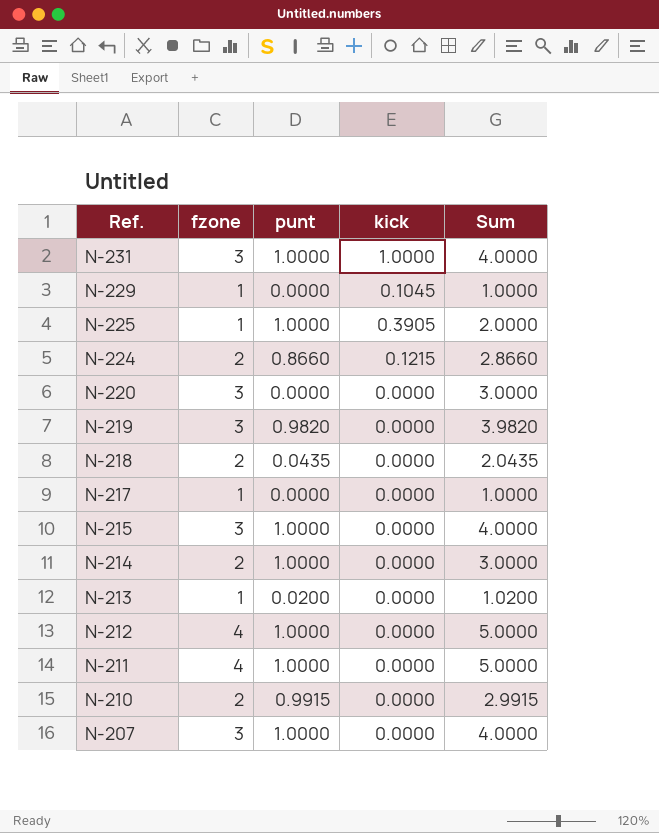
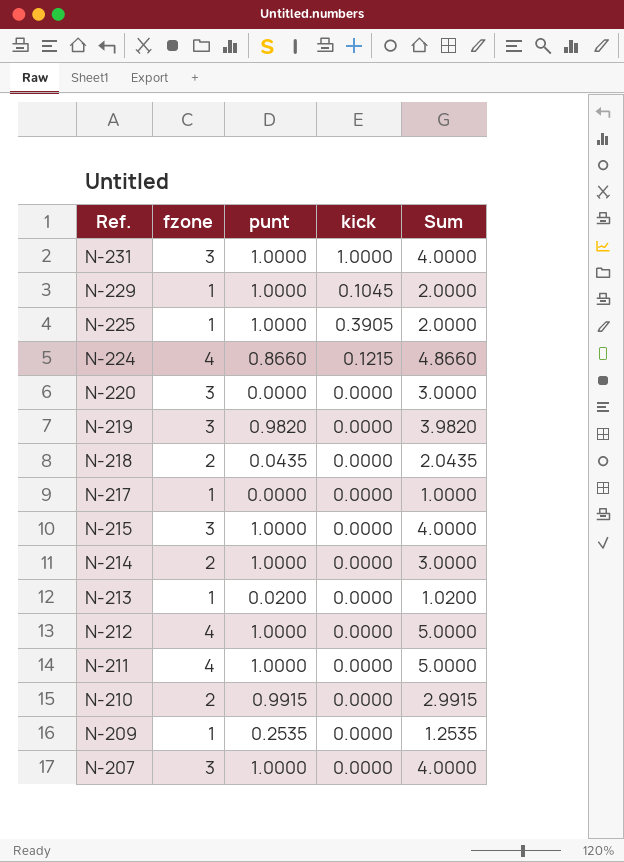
N-229 | punt: 0.0000 -> 1.0000
N-229 | Sum: 1.0000 -> 2.0000
N-224 | fzone: 2 -> 4
N-224 | Sum: 2.8660 -> 4.8660
row N-209: none -> 1 | 0.2535 | 0.0000 | 1.2535

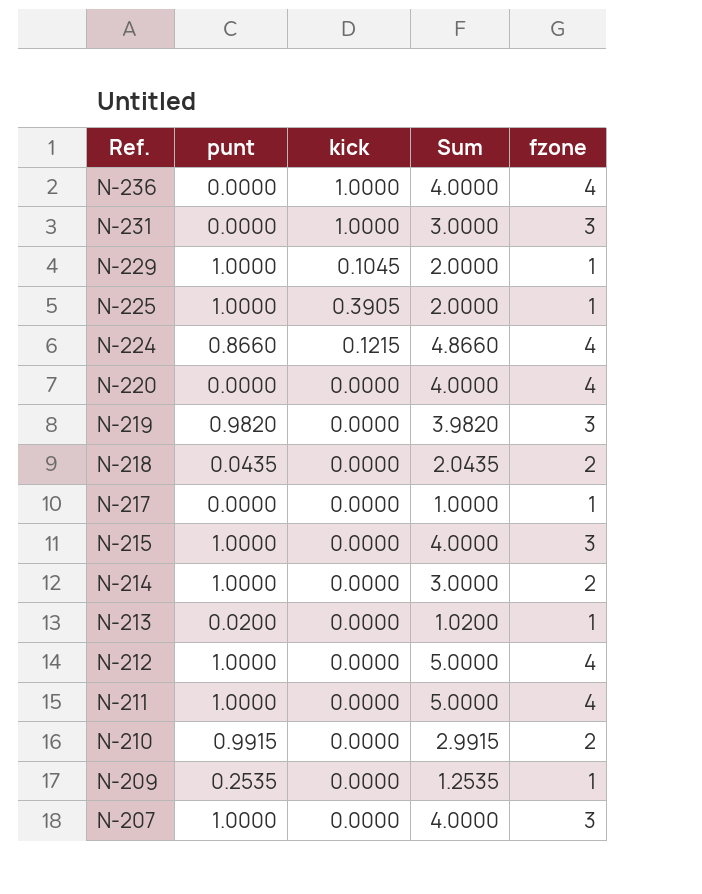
column fzone | position: 2 -> 5
row N-236: none -> 0.0000 | 1.0000 | 4.0000 | 4
N-231 | punt: 1.0000 -> 0.0000
N-231 | Sum: 4.0000 -> 3.0000
N-220 | Sum: 3.0000 -> 4.0000
N-220 | fzone: 3 -> 4

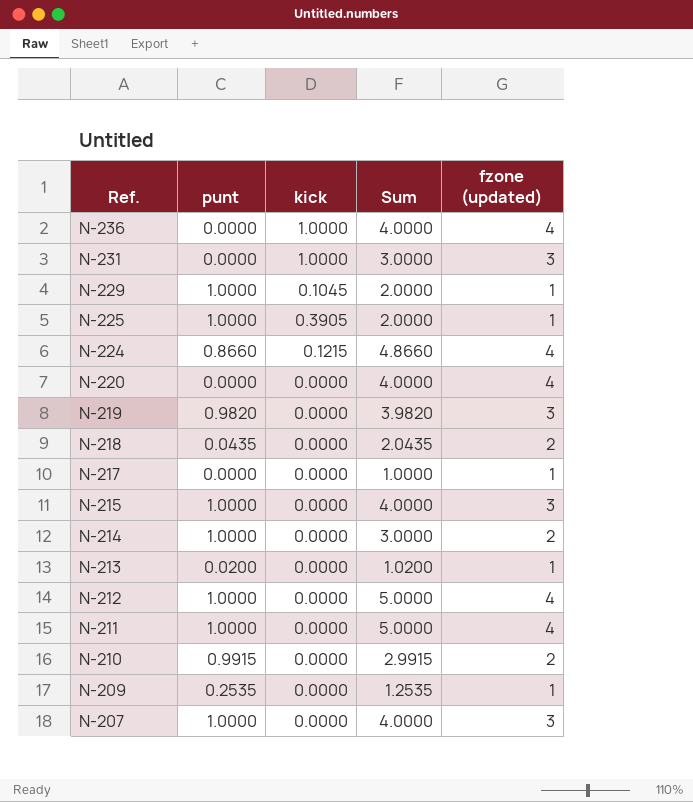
column name: fzone -> fzone (updated)

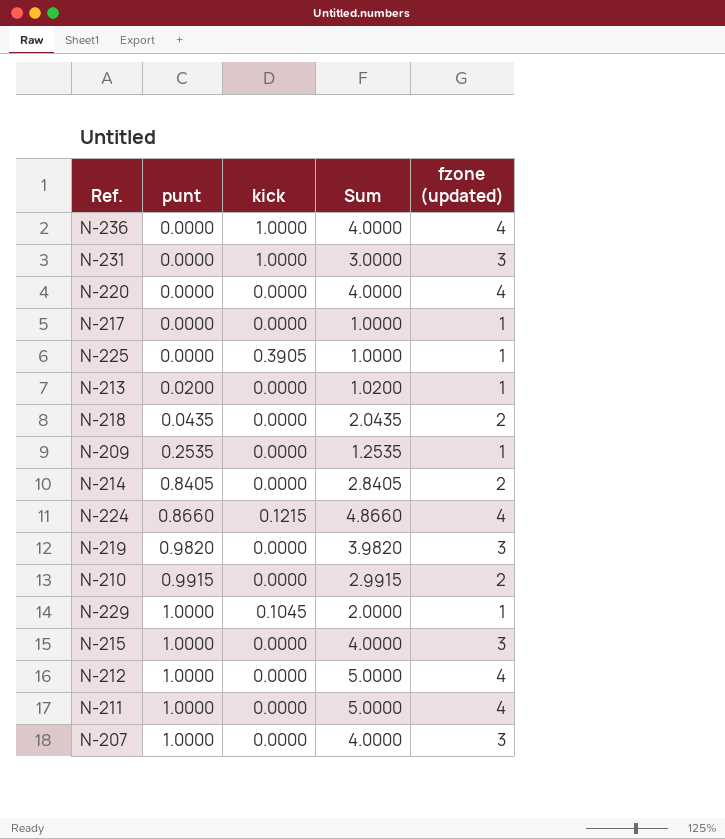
row order: Ref. descending -> punt ascending
N-225 | punt: 1.0000 -> 0.0000
N-225 | Sum: 2.0000 -> 1.0000
N-214 | punt: 1.0000 -> 0.8405
N-214 | Sum: 3.0000 -> 2.8405

